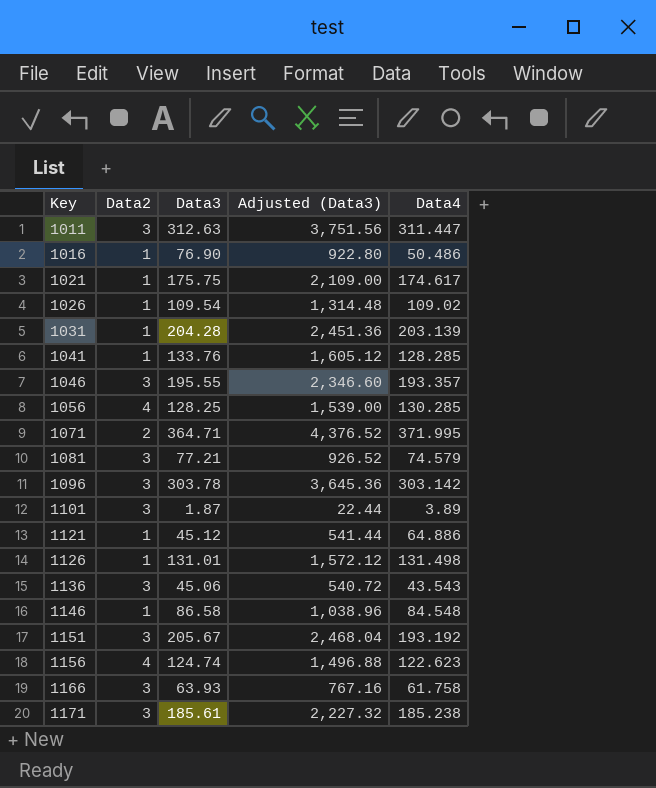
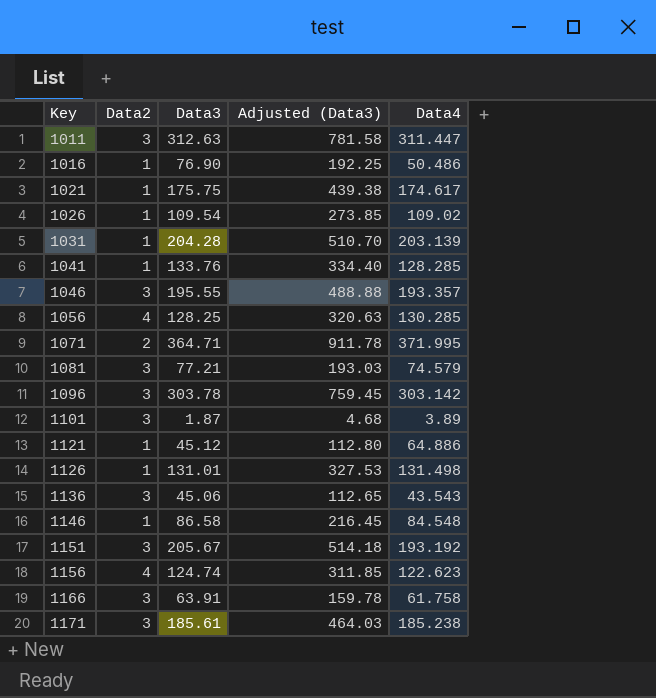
column Adjusted (Data3) | formula: [Data3] * 12 -> [Data3] * 2.5
1166 | Data3: 63.93 -> 63.91

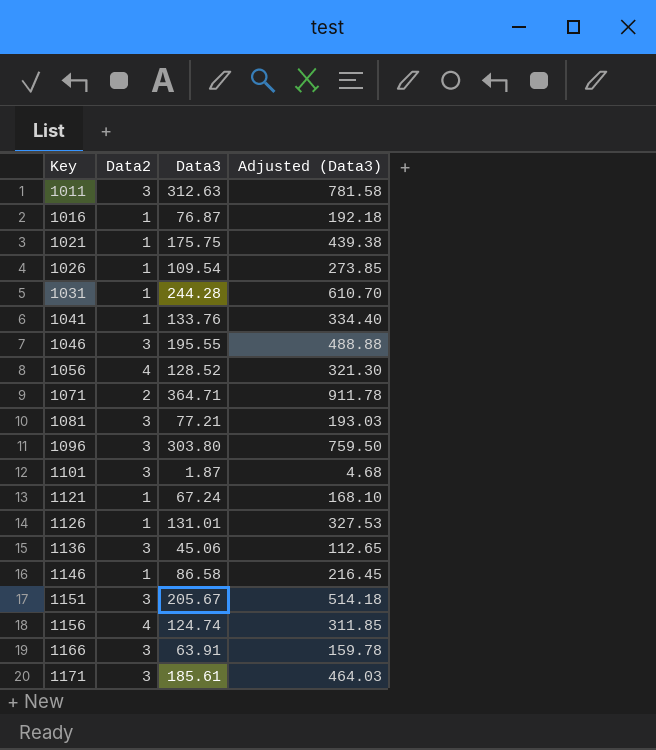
column Data4 | position: 5 -> none
1016 | Data3: 76.90 -> 76.87
1016 | Adjusted (Data3): 192.25 -> 192.18
1031 | Data3: 204.28 -> 244.28
1031 | Adjusted (Data3): 510.70 -> 610.70
1056 | Data3: 128.25 -> 128.52
1056 | Adjusted (Data3): 320.63 -> 321.30
1096 | Data3: 303.78 -> 303.80
1096 | Adjusted (Data3): 759.45 -> 759.50
1121 | Data3: 45.12 -> 67.24
1121 | Adjusted (Data3): 112.80 -> 168.10

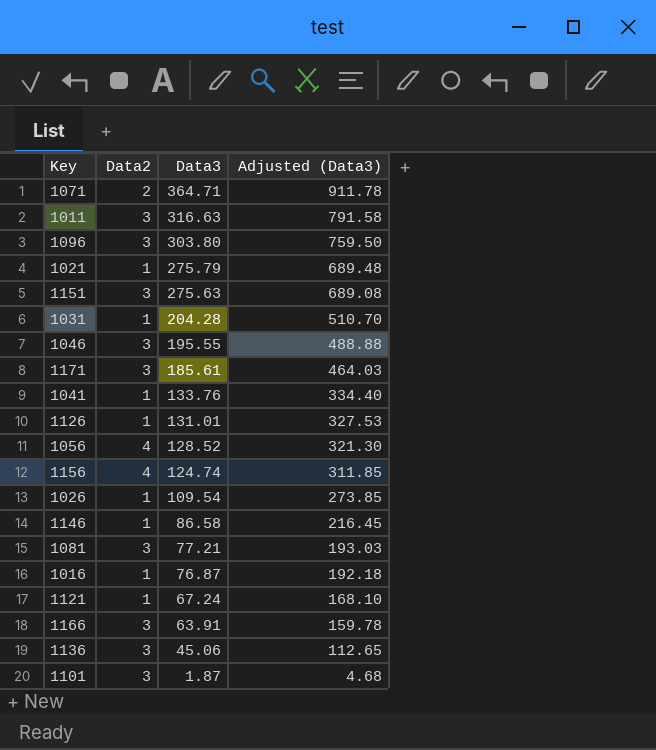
row order: Key ascending -> Data3 descending
1011 | Data3: 312.63 -> 316.63
1011 | Adjusted (Data3): 781.58 -> 791.58
1021 | Data3: 175.75 -> 275.79
1021 | Adjusted (Data3): 439.38 -> 689.48
1151 | Data3: 205.67 -> 275.63
1151 | Adjusted (Data3): 514.18 -> 689.08
1031 | Data3: 244.28 -> 204.28
1031 | Adjusted (Data3): 610.70 -> 510.70

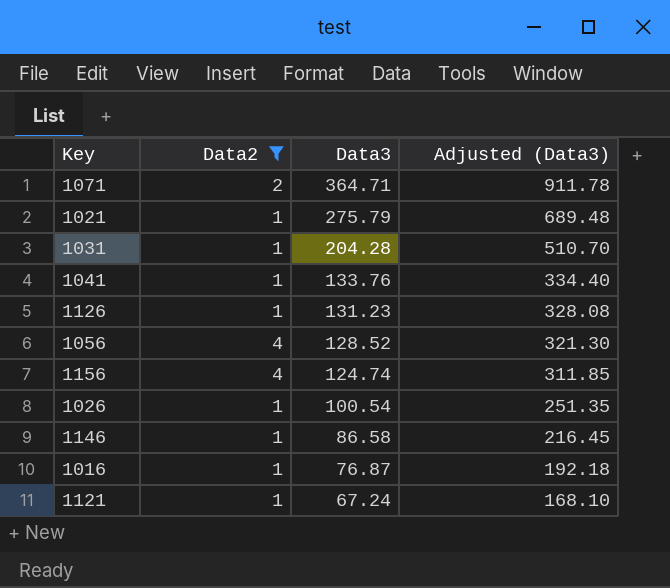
filter: none -> Data2 != 3
1126 | Data3: 131.01 -> 131.23
1126 | Adjusted (Data3): 327.53 -> 328.08
1026 | Data3: 109.54 -> 100.54
1026 | Adjusted (Data3): 273.85 -> 251.35

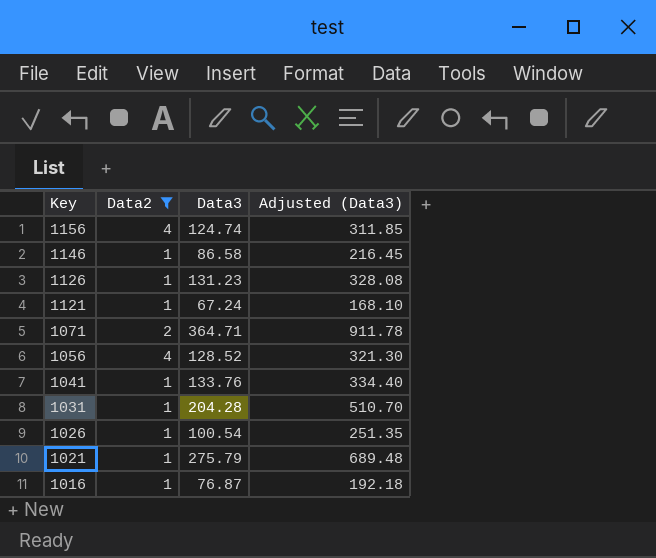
row order: Data3 descending -> Key descending

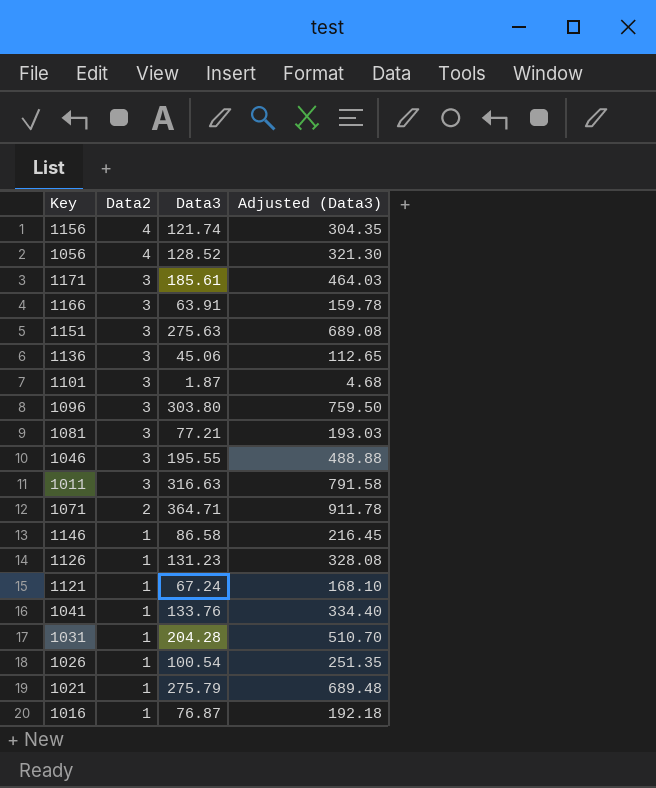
filter: Data2 != 3 -> none
row order: Key descending -> Data2 descending
1156 | Data3: 124.74 -> 121.74
1156 | Adjusted (Data3): 311.85 -> 304.35

